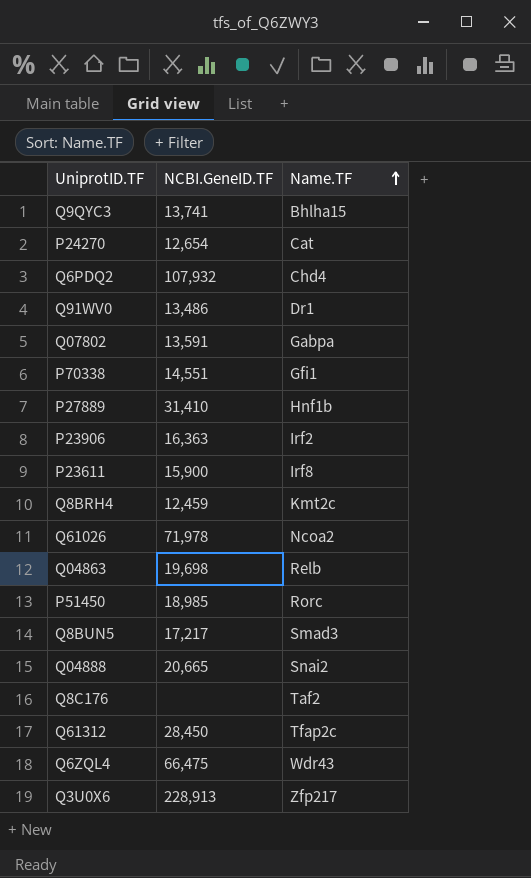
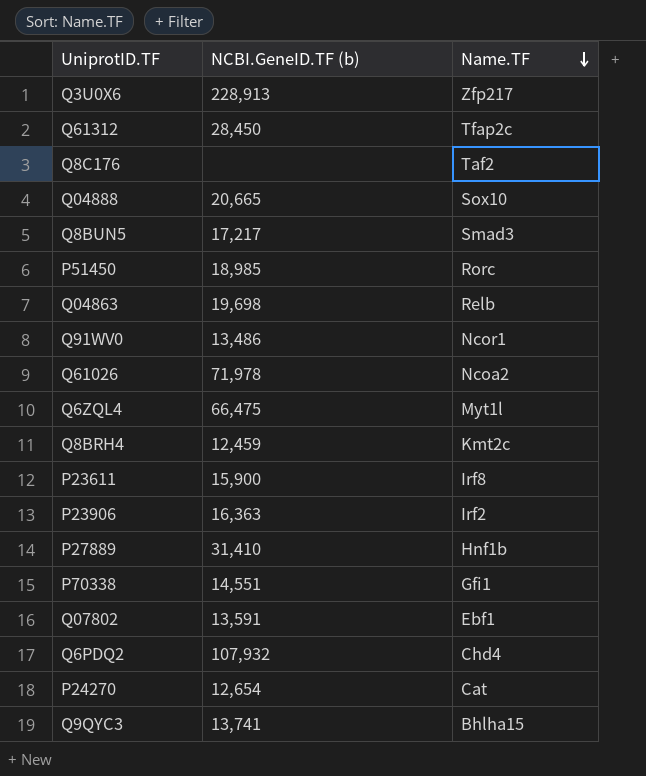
row order: Name.TF ascending -> Name.TF descending
column name: NCBI.GeneID.TF -> NCBI.GeneID.TF (b)
Q04888 | Name.TF: Snai2 -> Sox10
Q91WV0 | Name.TF: Dr1 -> Ncor1
Q6ZQL4 | Name.TF: Wdr43 -> Myt1l
Q07802 | Name.TF: Gabpa -> Ebf1

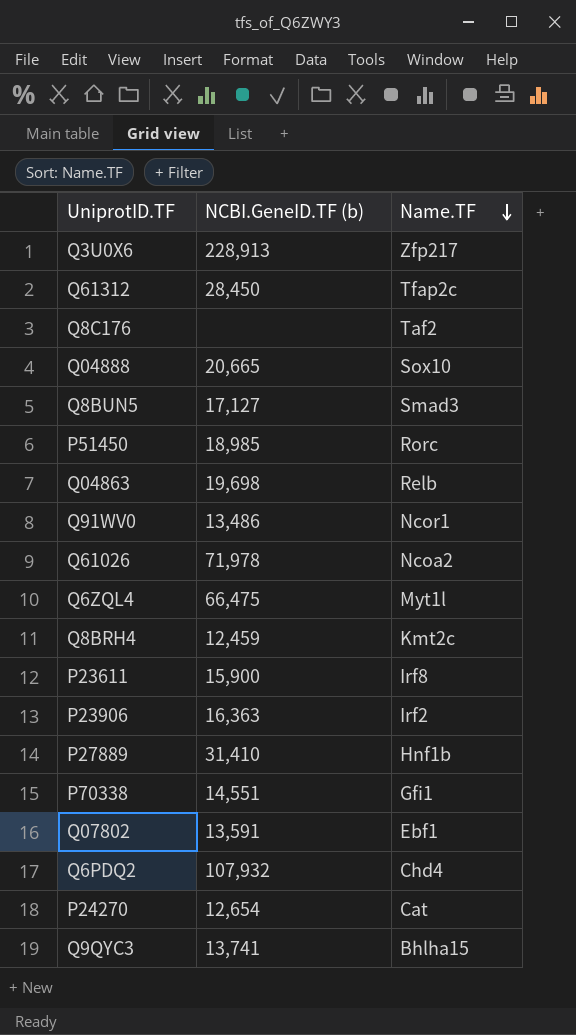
Q8BUN5 | NCBI.GeneID.TF (b): 17,217 -> 17,127

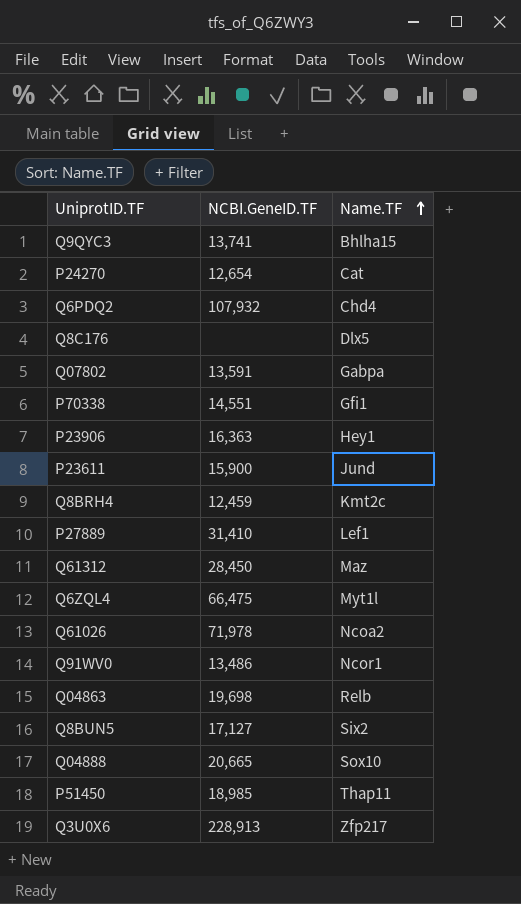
row order: Name.TF descending -> Name.TF ascending
column name: NCBI.GeneID.TF (b) -> NCBI.GeneID.TF
Q8C176 | Name.TF: Taf2 -> Dlx5
Q07802 | Name.TF: Ebf1 -> Gabpa
P23906 | Name.TF: Irf2 -> Hey1
P23611 | Name.TF: Irf8 -> Jund
P27889 | Name.TF: Hnf1b -> Lef1
Q61312 | Name.TF: Tfap2c -> Maz
Q8BUN5 | Name.TF: Smad3 -> Six2
P51450 | Name.TF: Rorc -> Thap11

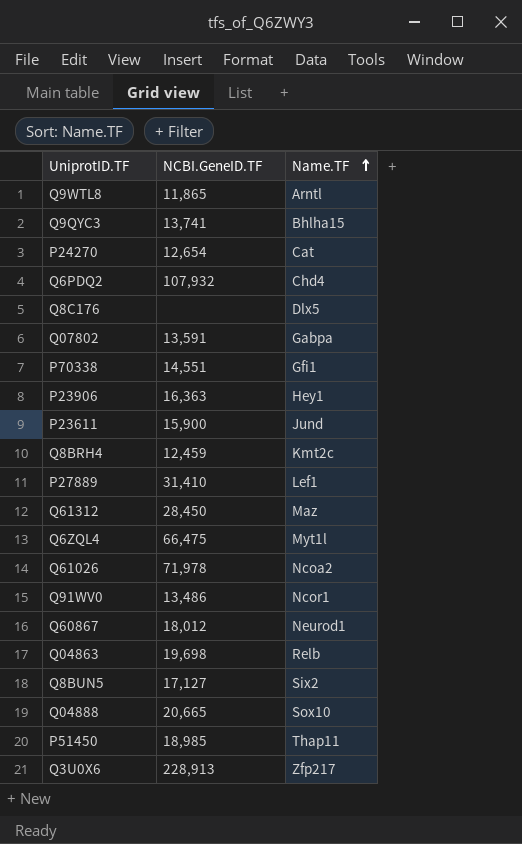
row Q9WTL8: none -> 11,865 | Arntl
row Q60867: none -> 18,012 | Neurod1

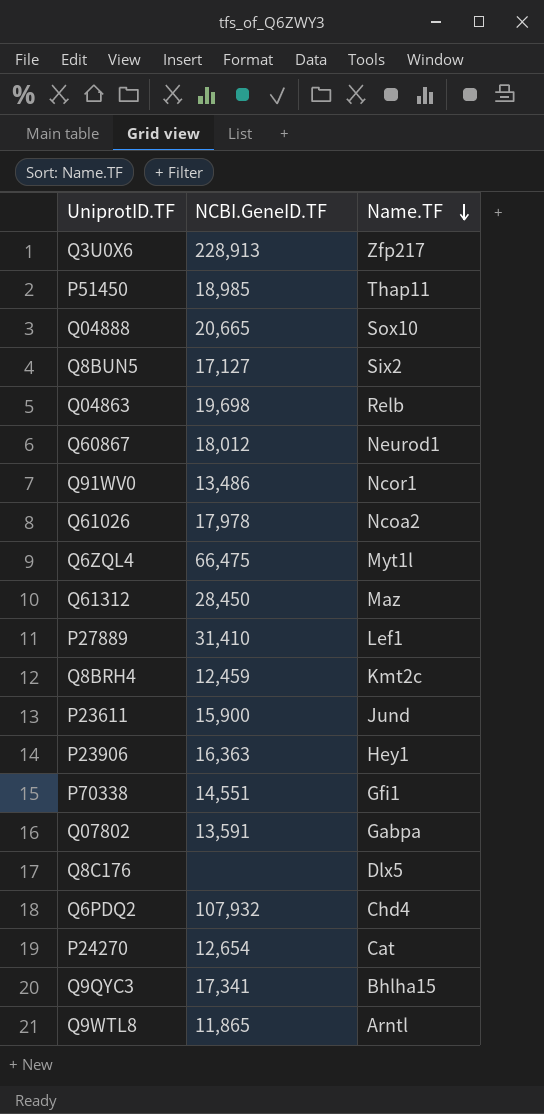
row order: Name.TF ascending -> Name.TF descending
Q61026 | NCBI.GeneID.TF: 71,978 -> 17,978
Q9QYC3 | NCBI.GeneID.TF: 13,741 -> 17,341

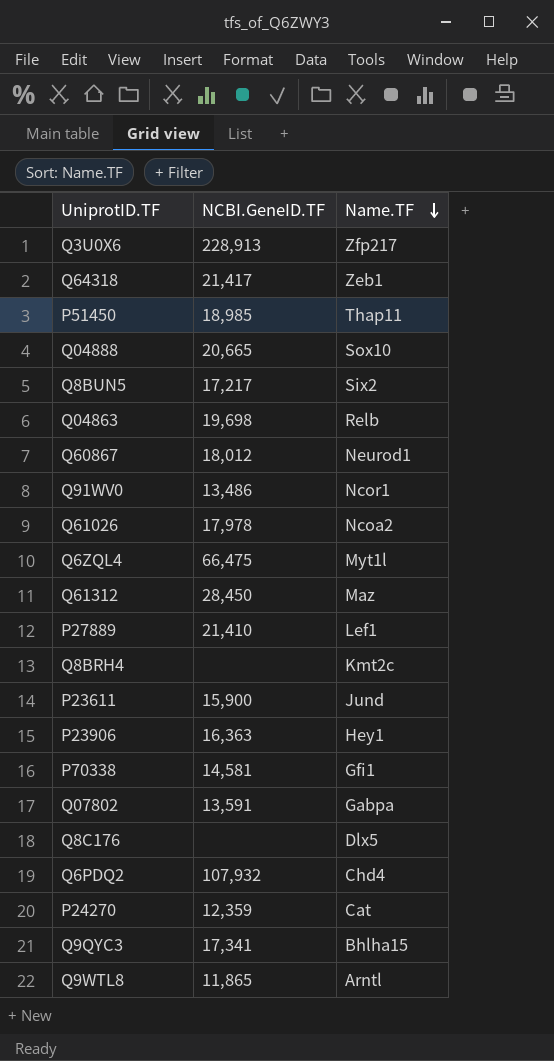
row Q64318: none -> 21,417 | Zeb1
Q8BUN5 | NCBI.GeneID.TF: 17,127 -> 17,217
P27889 | NCBI.GeneID.TF: 31,410 -> 21,410
Q8BRH4 | NCBI.GeneID.TF: 12,459 -> none
P70338 | NCBI.GeneID.TF: 14,551 -> 14,581
P24270 | NCBI.GeneID.TF: 12,654 -> 12,359

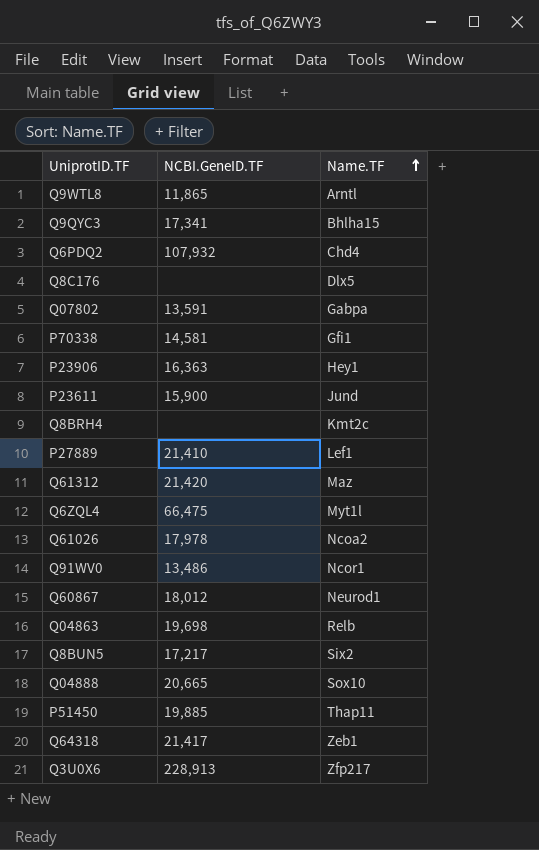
row order: Name.TF descending -> Name.TF ascending
row P24270: 12,359 | Cat -> none
Q61312 | NCBI.GeneID.TF: 28,450 -> 21,420
P51450 | NCBI.GeneID.TF: 18,985 -> 19,885

